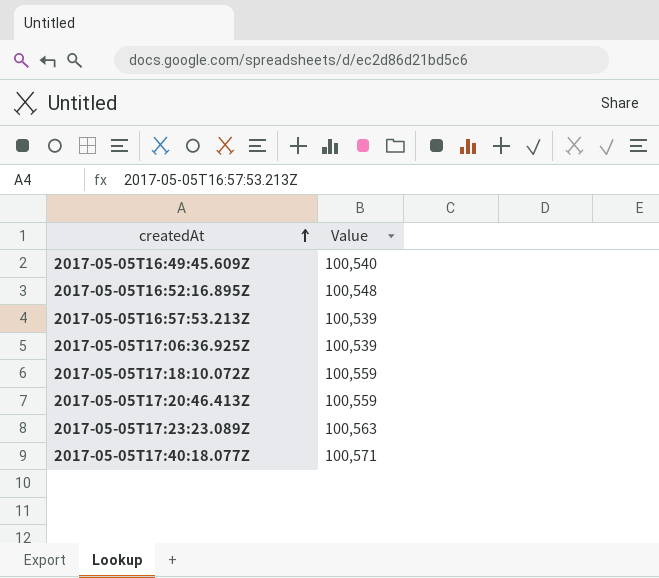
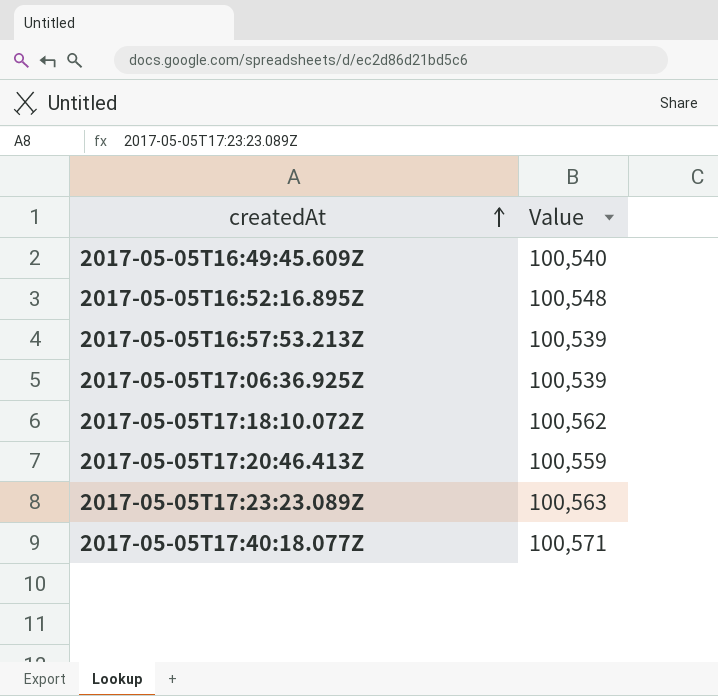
2017-05-05T17:18:10.072Z | Value: 100,559 -> 100,562

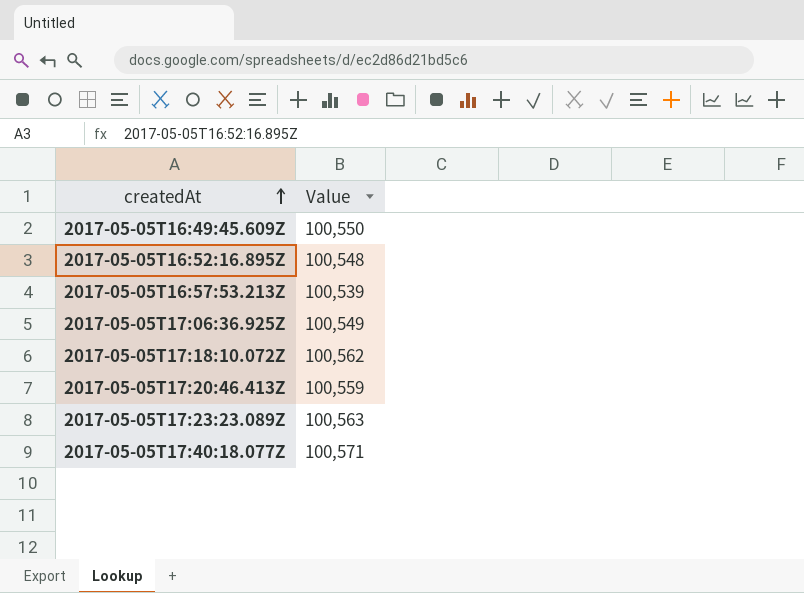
2017-05-05T16:49:45.609Z | Value: 100,540 -> 100,550
2017-05-05T17:06:36.925Z | Value: 100,539 -> 100,549

